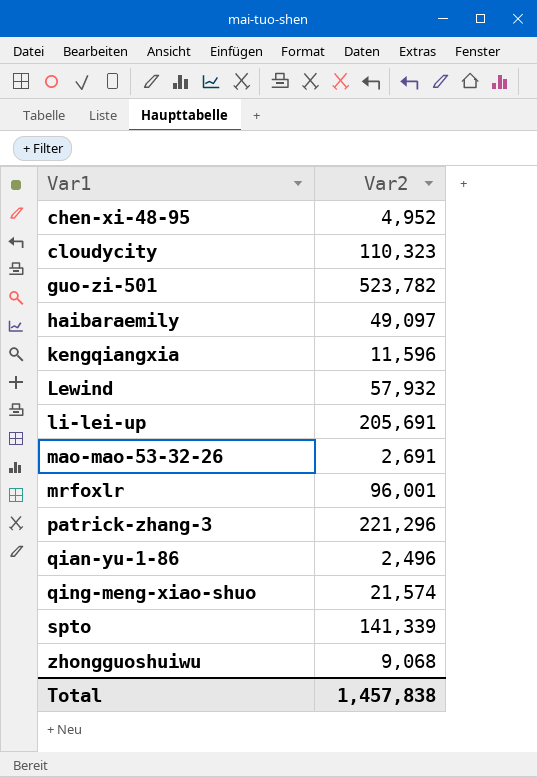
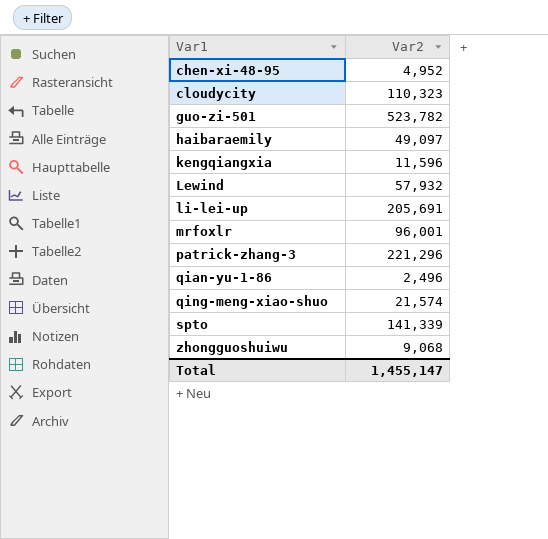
row mao-mao-53-32-26: 2,691 -> none
Total | Var2: 1,457,838 -> 1,455,147

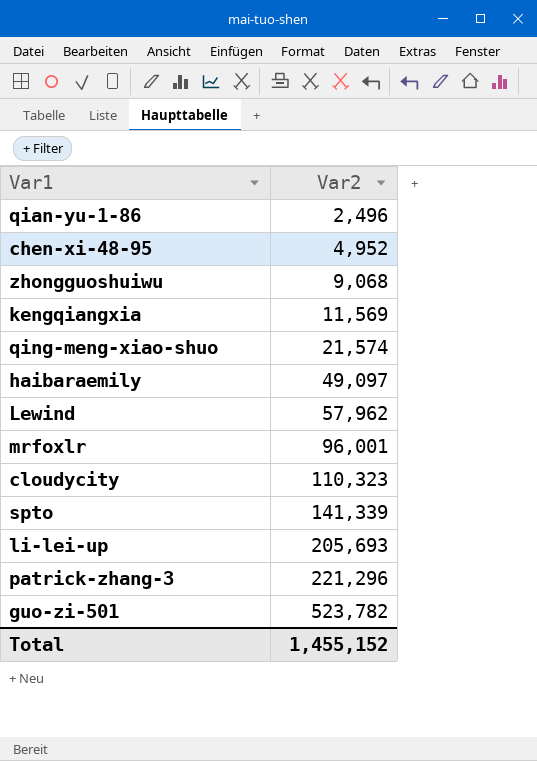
row order: Var1 ascending -> Var2 ascending
kengqiangxia | Var2: 11,596 -> 11,569
Lewind | Var2: 57,932 -> 57,962
li-lei-up | Var2: 205,691 -> 205,693
Total | Var2: 1,455,147 -> 1,455,152

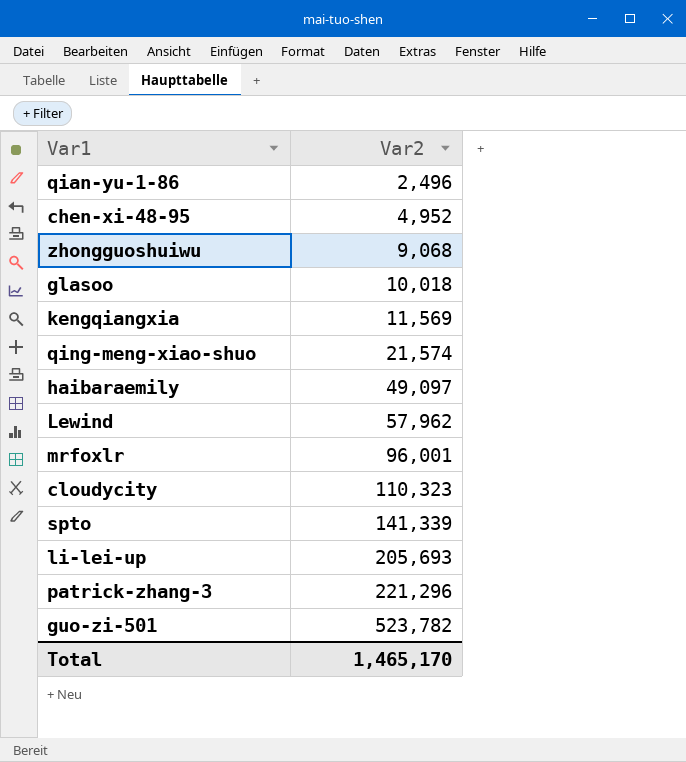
row glasoo: none -> 10,018
Total | Var2: 1,455,152 -> 1,465,170

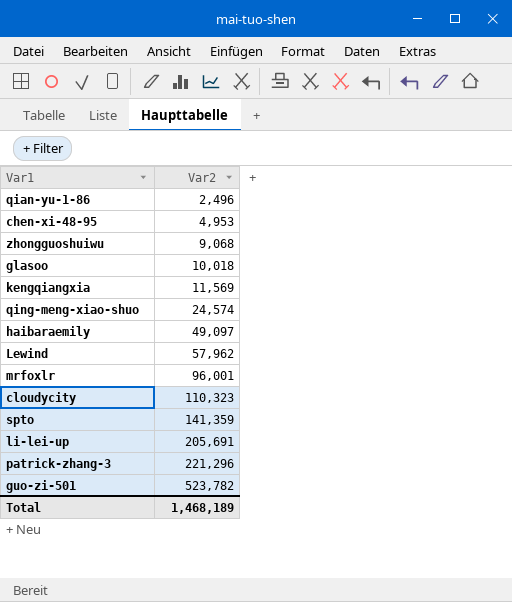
chen-xi-48-95 | Var2: 4,952 -> 4,953
qing-meng-xiao-shuo | Var2: 21,574 -> 24,574
spto | Var2: 141,339 -> 141,359
li-lei-up | Var2: 205,693 -> 205,691
Total | Var2: 1,465,170 -> 1,468,189

